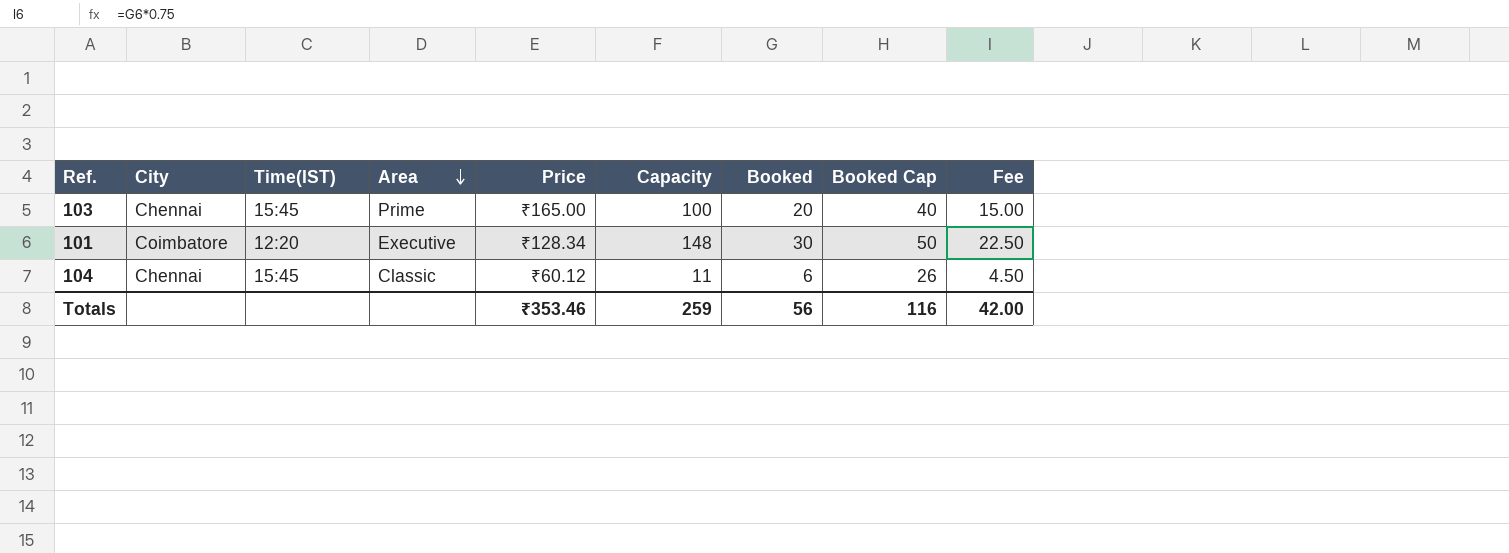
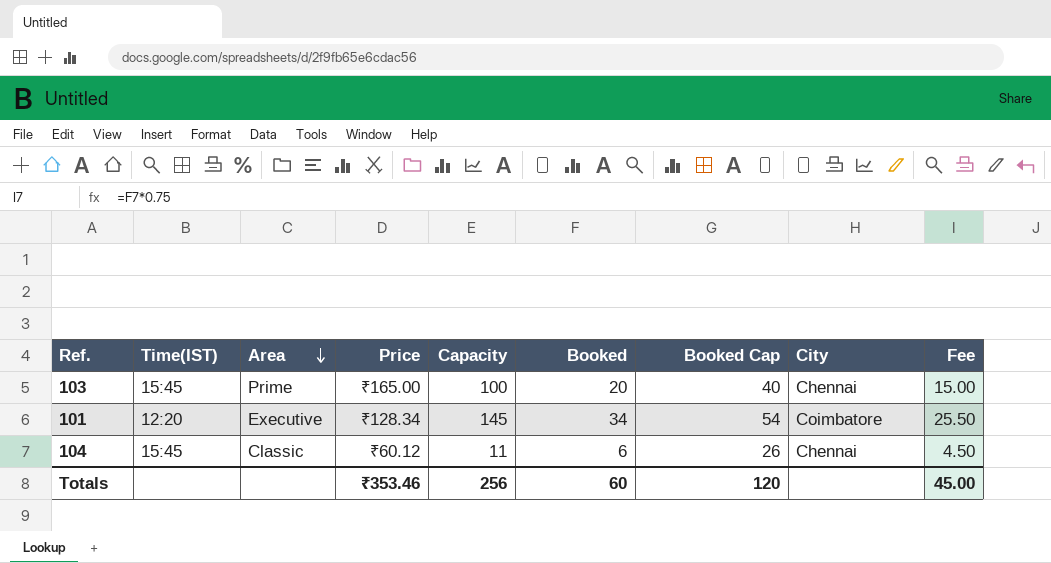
column City | position: 2 -> 8
101 | Capacity: 148 -> 145
101 | Booked: 30 -> 34
101 | Booked Cap: 50 -> 54
101 | Fee: 22.50 -> 25.50
Totals | Capacity: 259 -> 256
Totals | Booked: 56 -> 60
Totals | Booked Cap: 116 -> 120
Totals | Fee: 42.00 -> 45.00

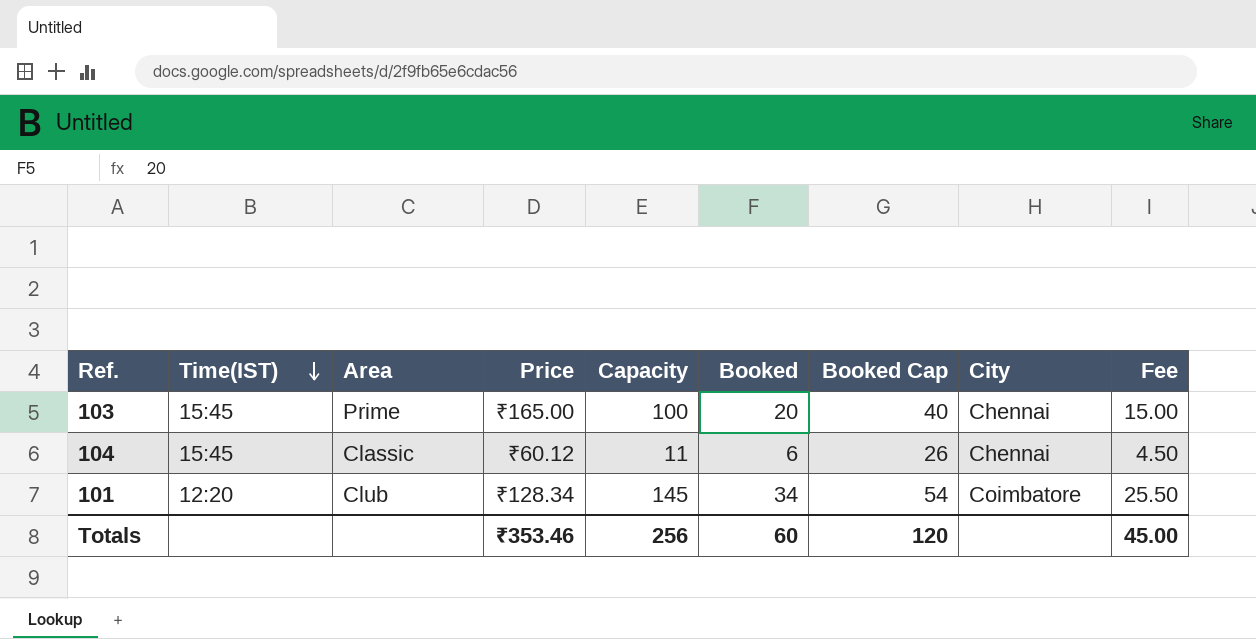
row order: Area descending -> Time(IST) descending
101 | Area: Executive -> Club

